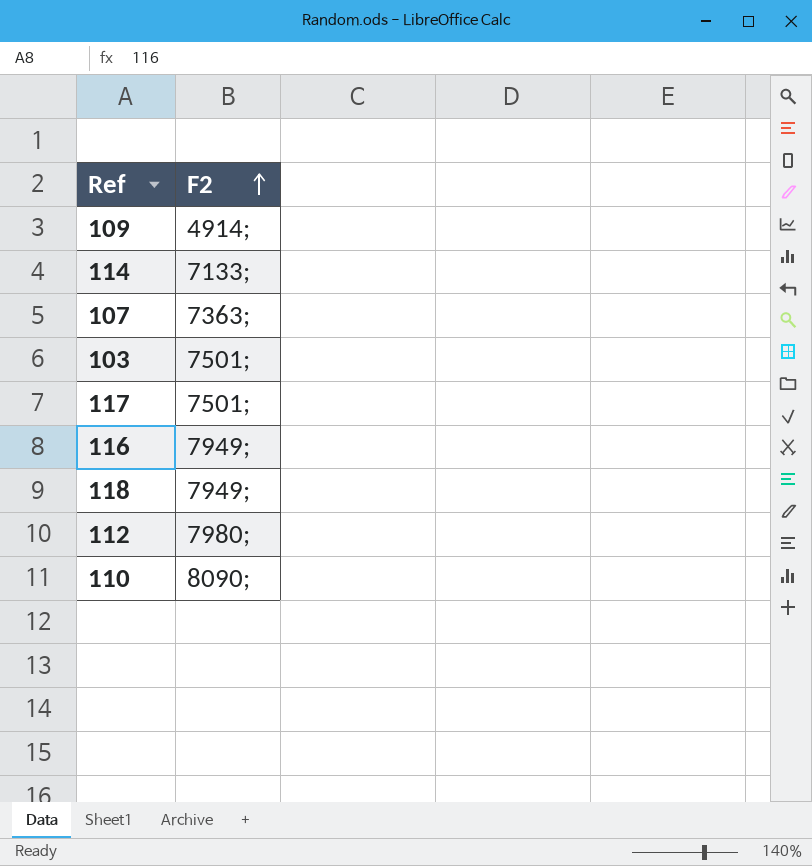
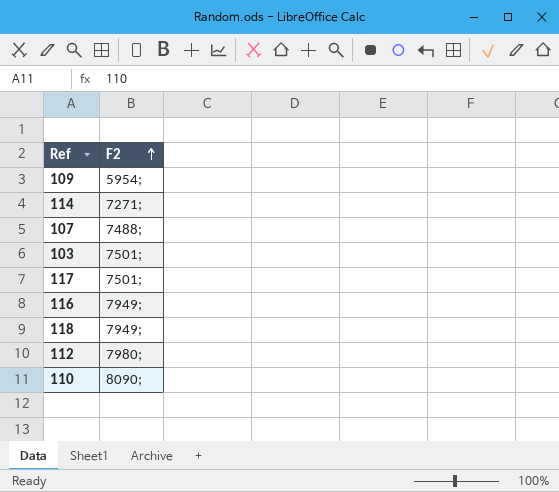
109 | F2: 4914; -> 5954;
114 | F2: 7133; -> 7271;
107 | F2: 7363; -> 7488;

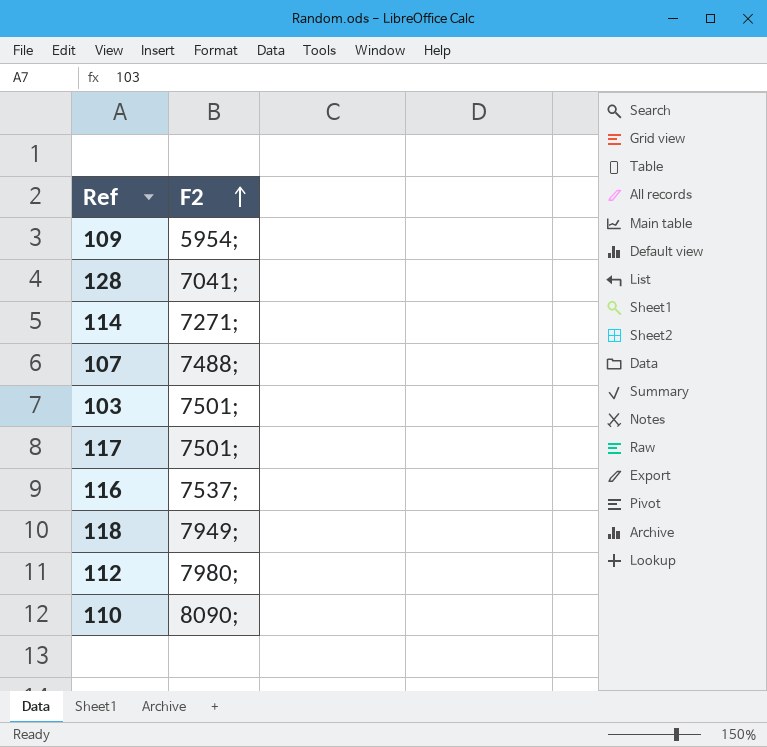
row 128: none -> 7041;
116 | F2: 7949; -> 7537;

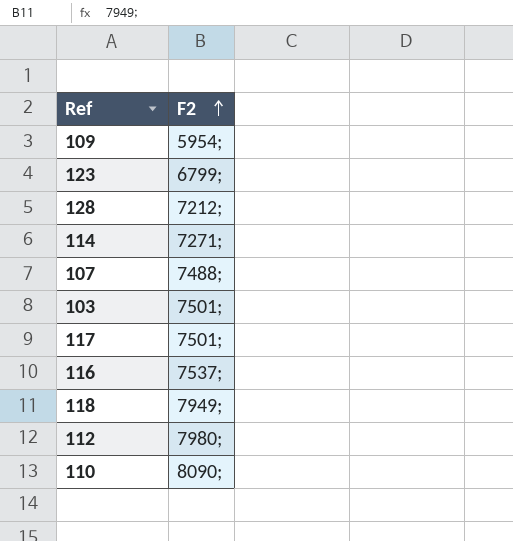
row 123: none -> 6799;
128 | F2: 7041; -> 7212;

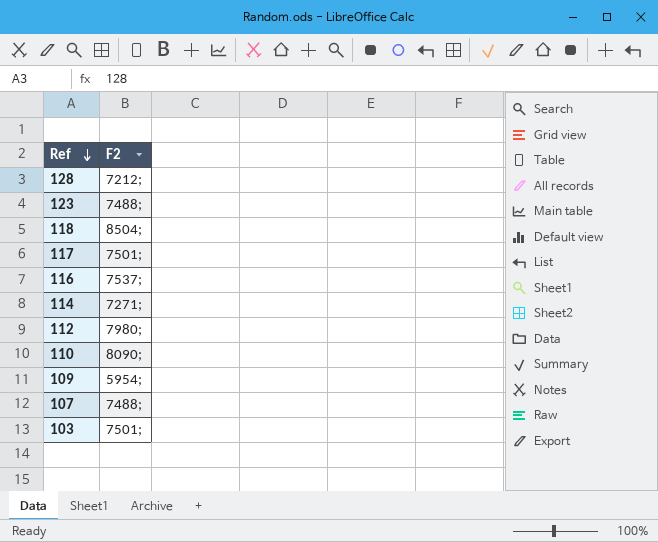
row order: F2 ascending -> Ref descending
123 | F2: 6799; -> 7488;
118 | F2: 7949; -> 8504;

